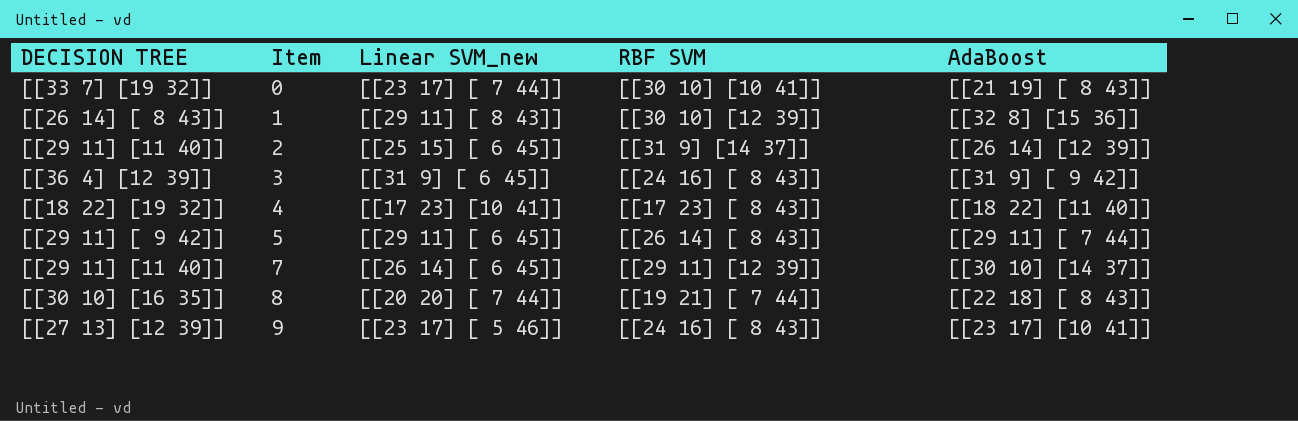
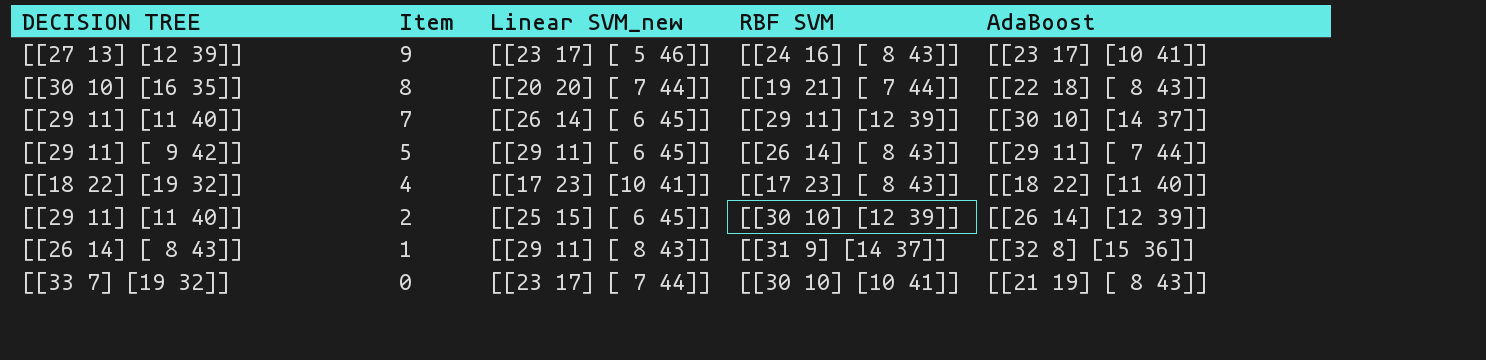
row order: Item ascending -> Item descending
row 3: [[36 4] [12 39]] | [[31 9] [ 6 45]] | [[24 16] [ 8 43]] | [[31 9] [ 9 42]] -> none
2 | RBF SVM: [[31 9] [14 37]] -> [[30 10] [12 39]]
1 | RBF SVM: [[30 10] [12 39]] -> [[31 9] [14 37]]

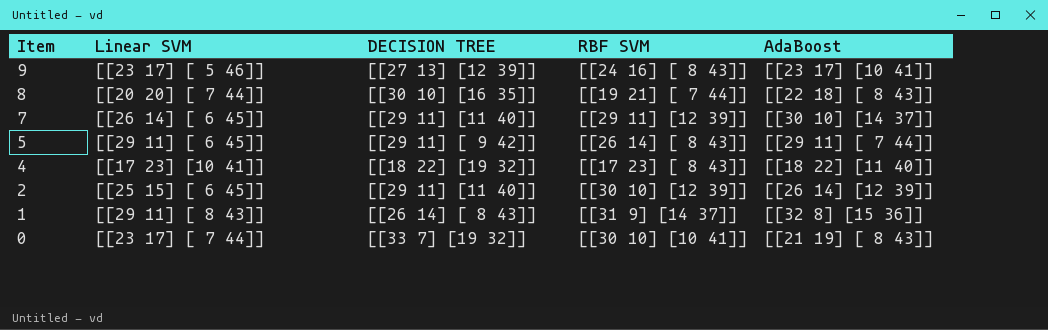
column name: Linear SVM_new -> Linear SVM
column DECISION TREE | position: 1 -> 3

